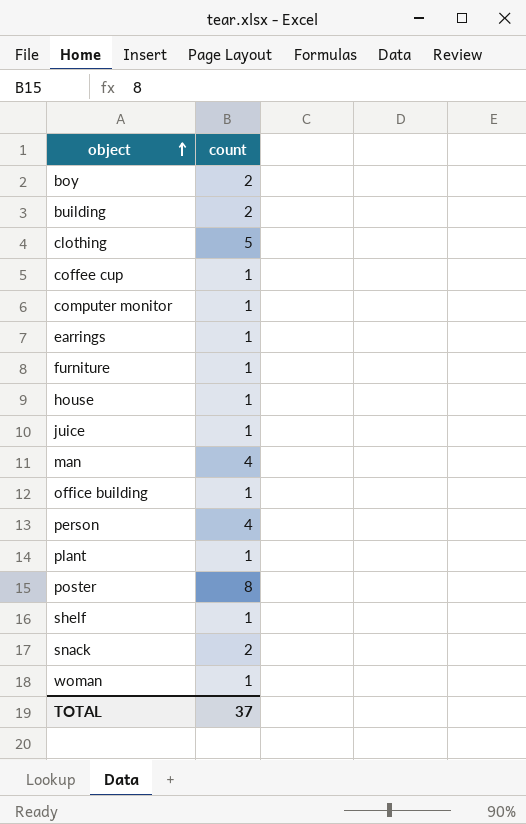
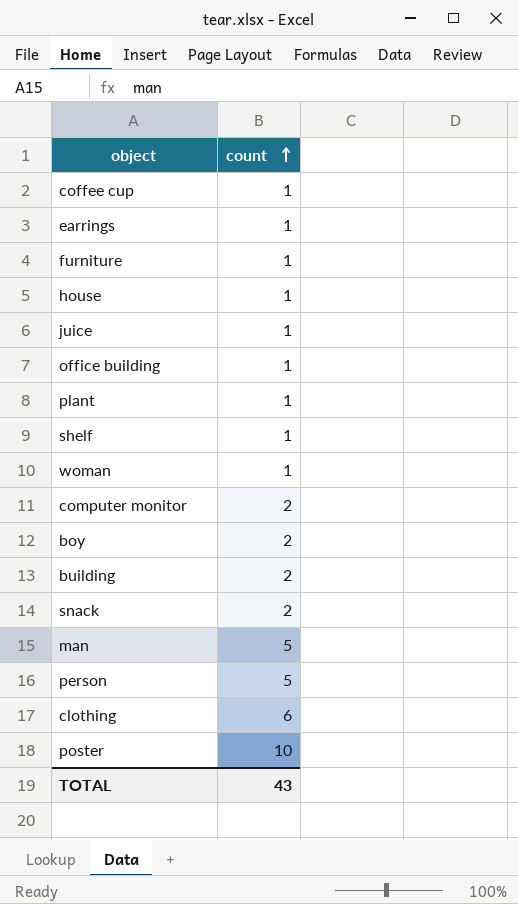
row order: object ascending -> count ascending
computer monitor | count: 1 -> 2
man | count: 4 -> 5
person | count: 4 -> 5
clothing | count: 5 -> 6
poster | count: 8 -> 10
TOTAL | count: 37 -> 43

